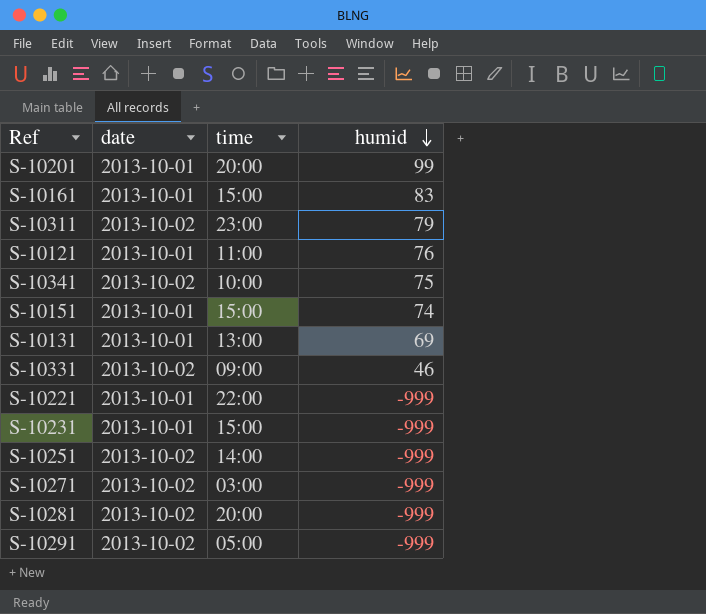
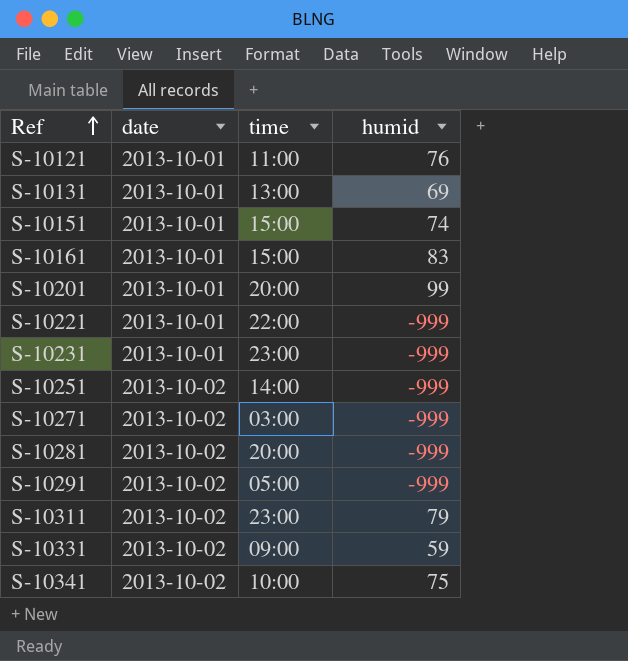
row order: humid descending -> Ref ascending
S-10231 | time: 15:00 -> 23:00
S-10331 | humid: 46 -> 59

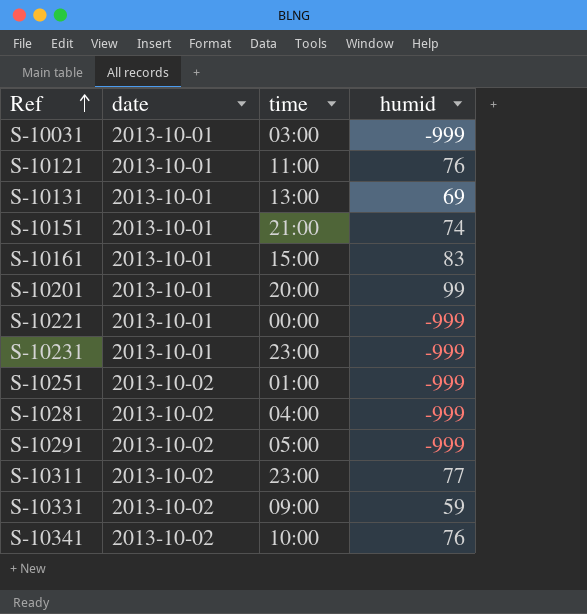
row S-10271: 2013-10-02 | 03:00 | -999 -> none
row S-10031: none -> 2013-10-01 | 03:00 | -999
S-10151 | time: 15:00 -> 21:00
S-10221 | time: 22:00 -> 00:00
S-10251 | time: 14:00 -> 01:00
S-10281 | time: 20:00 -> 04:00
S-10311 | humid: 79 -> 77
S-10341 | humid: 75 -> 76

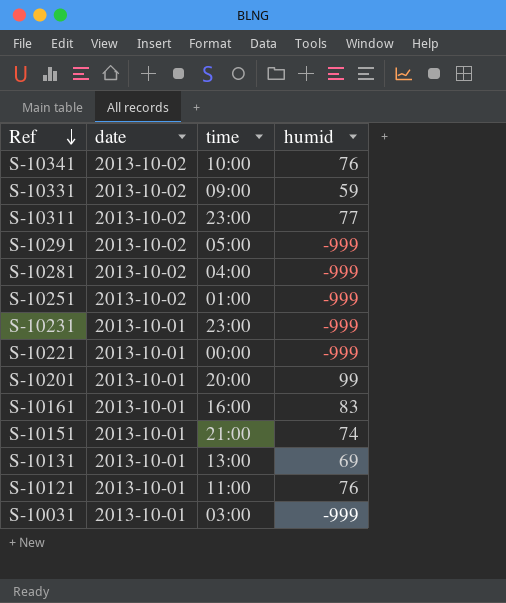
row order: Ref ascending -> Ref descending
S-10161 | time: 15:00 -> 16:00

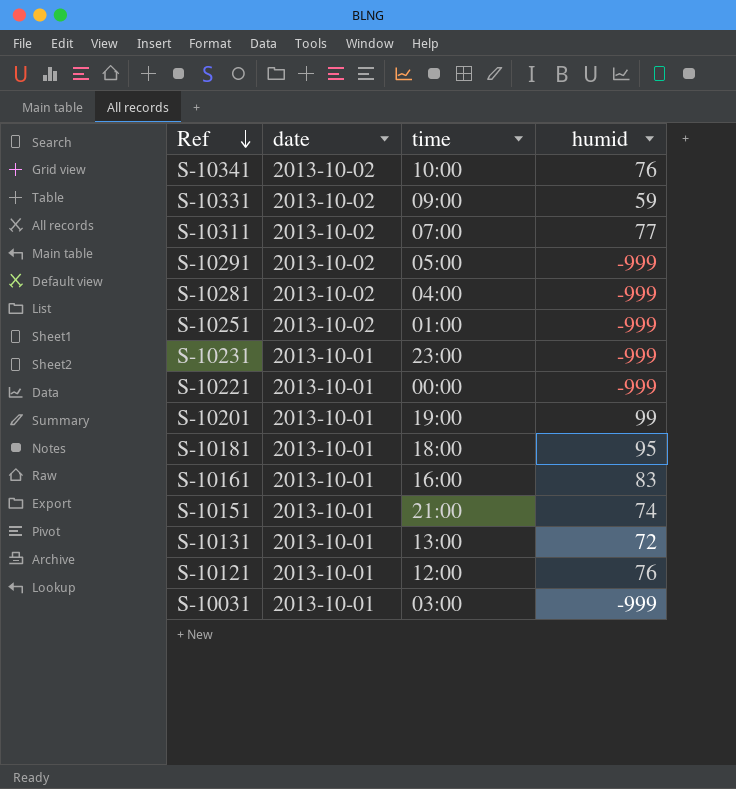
S-10311 | time: 23:00 -> 07:00
S-10201 | time: 20:00 -> 19:00
row S-10181: none -> 2013-10-01 | 18:00 | 95
S-10131 | humid: 69 -> 72
S-10121 | time: 11:00 -> 12:00

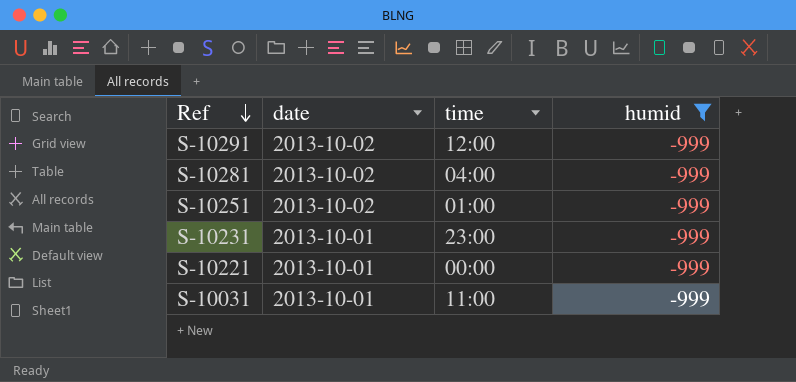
filter: none -> humid = -999
S-10291 | time: 05:00 -> 12:00
S-10031 | time: 03:00 -> 11:00

